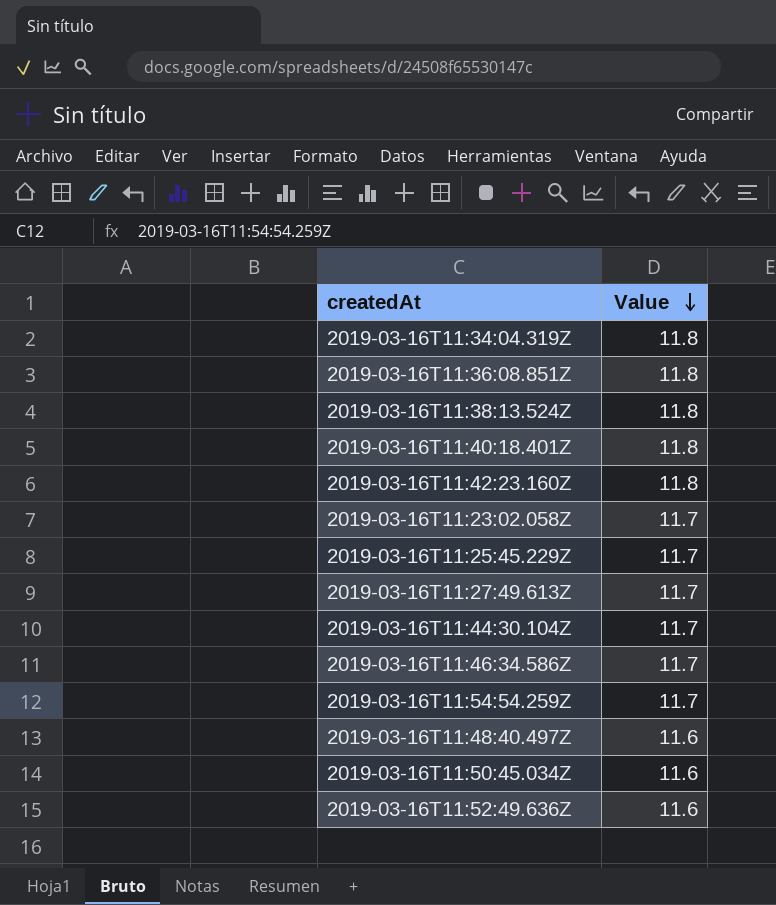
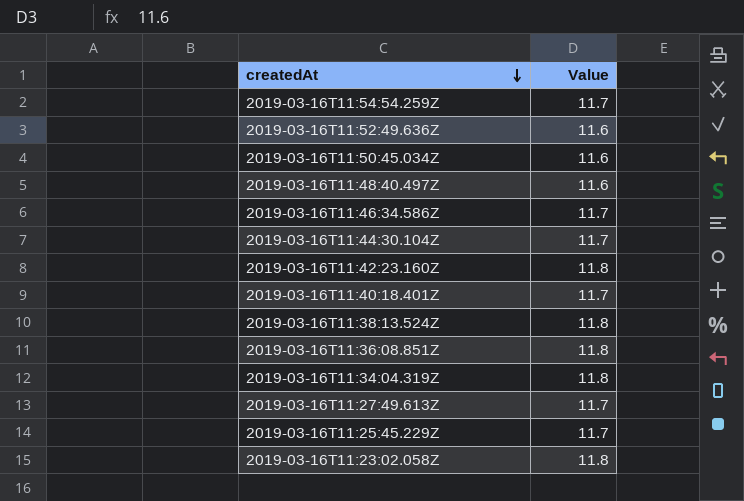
row order: Value descending -> createdAt descending
2019-03-16T11:40:18.401Z | Value: 11.8 -> 11.7
2019-03-16T11:23:02.058Z | Value: 11.7 -> 11.8

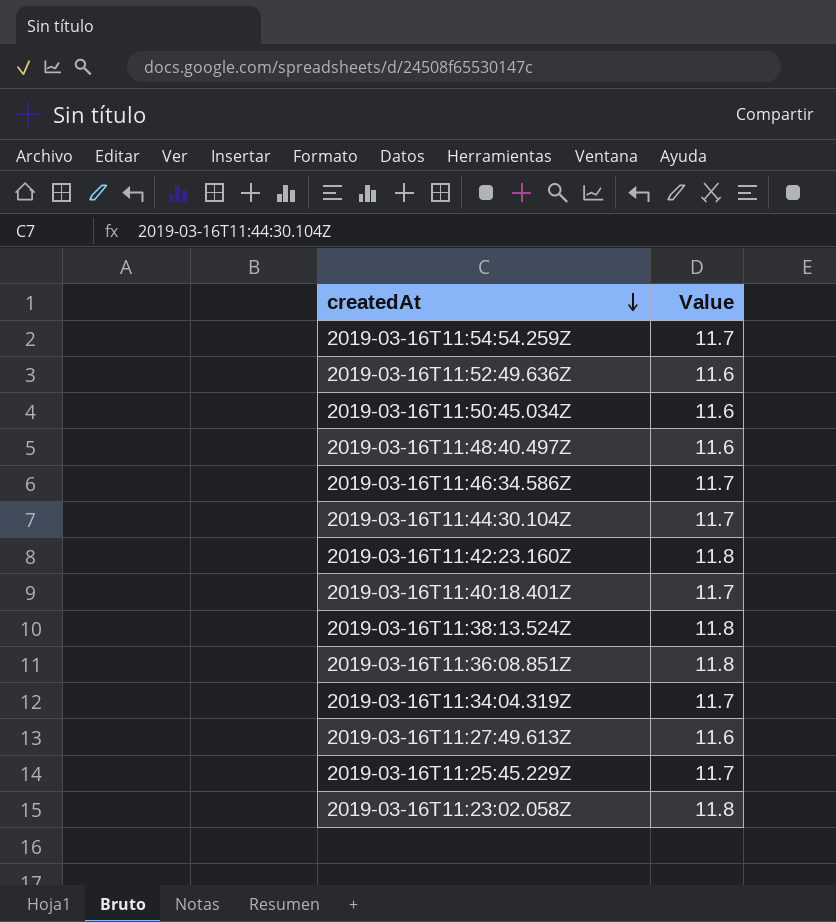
2019-03-16T11:34:04.319Z | Value: 11.8 -> 11.7
2019-03-16T11:27:49.613Z | Value: 11.7 -> 11.6

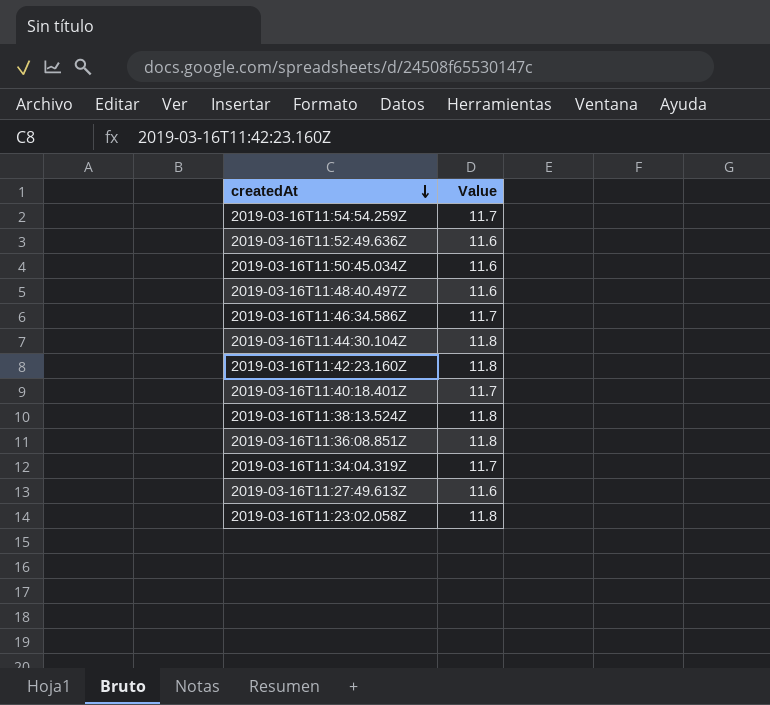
row 2019-03-16T11:25:45.229Z: 11.7 -> none
2019-03-16T11:44:30.104Z | Value: 11.7 -> 11.8

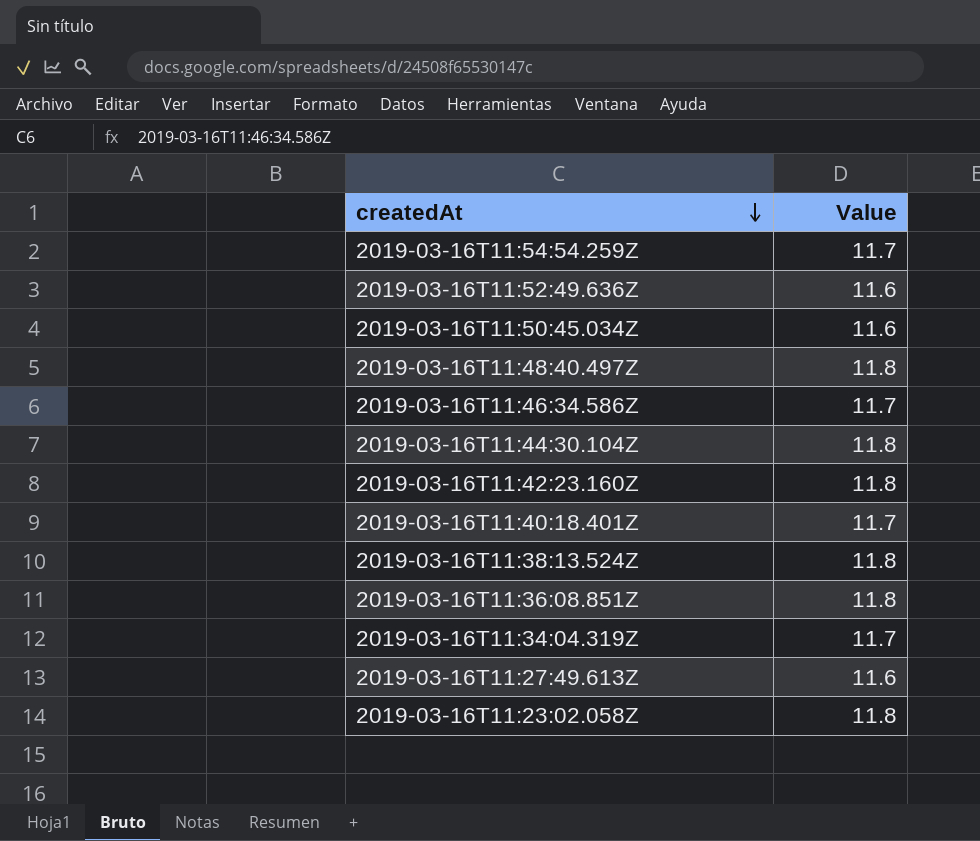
2019-03-16T11:48:40.497Z | Value: 11.6 -> 11.8

